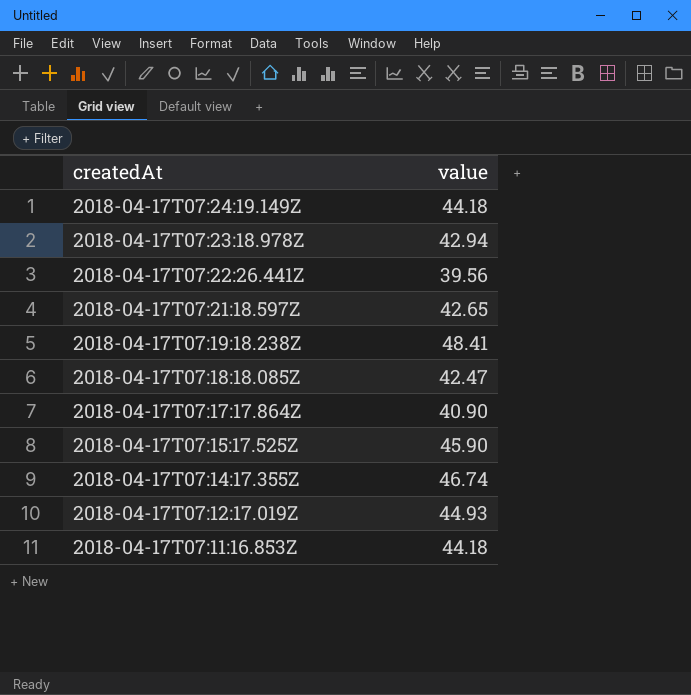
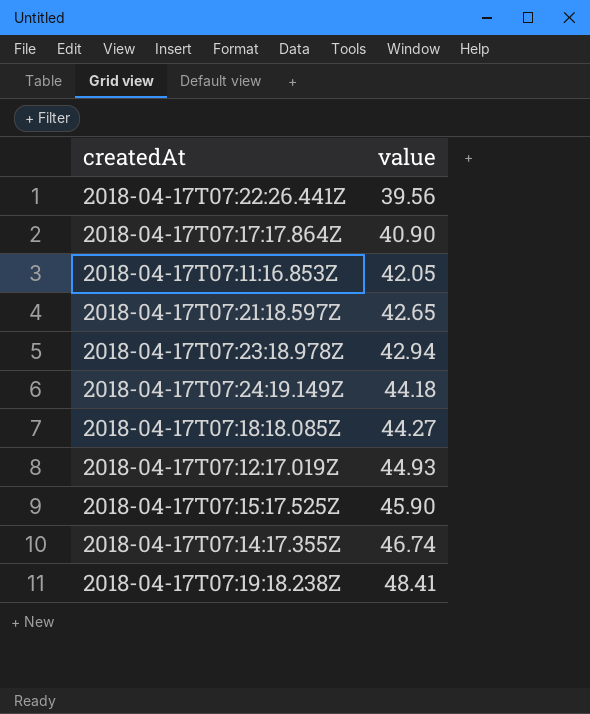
row order: createdAt descending -> value ascending
2018-04-17T07:11:16.853Z | value: 44.18 -> 42.05
2018-04-17T07:18:18.085Z | value: 42.47 -> 44.27

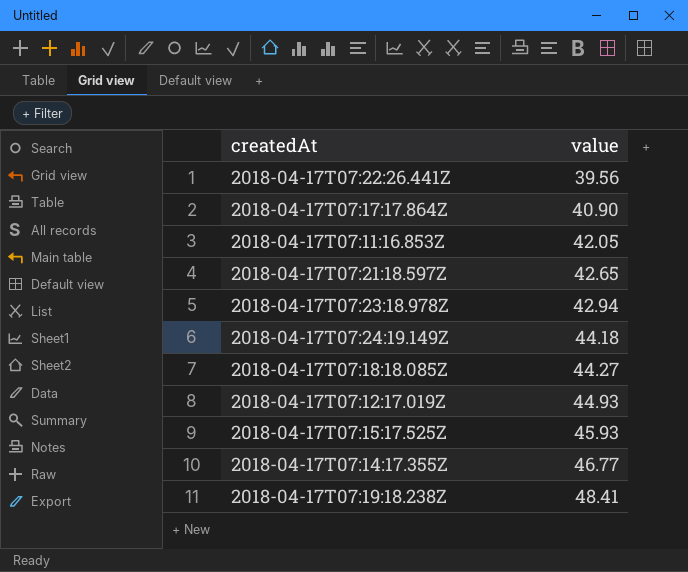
2018-04-17T07:15:17.525Z | value: 45.90 -> 45.93
2018-04-17T07:14:17.355Z | value: 46.74 -> 46.77

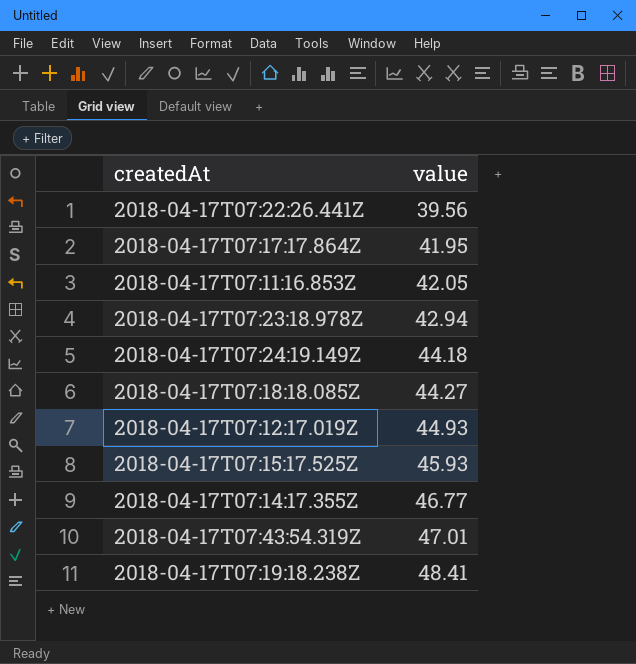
row 2018-04-17T07:21:18.597Z: 42.65 -> none
2018-04-17T07:17:17.864Z | value: 40.90 -> 41.95
row 2018-04-17T07:43:54.319Z: none -> 47.01

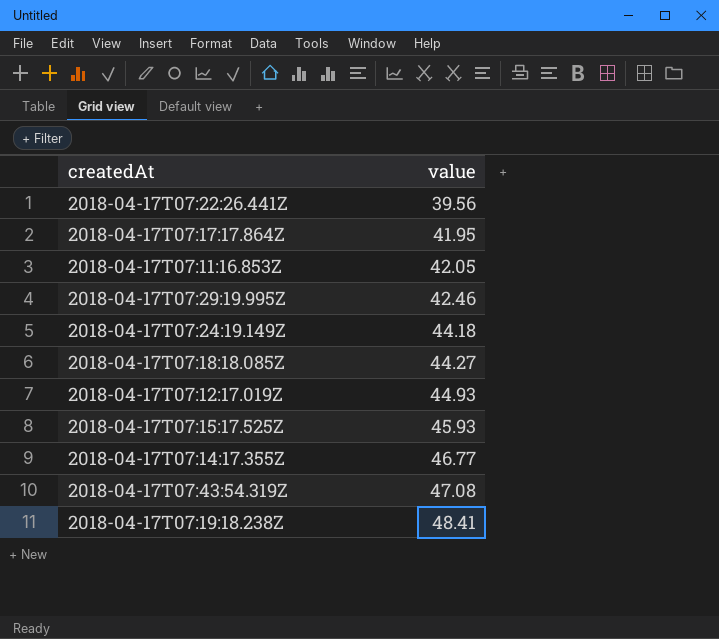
row 2018-04-17T07:23:18.978Z: 42.94 -> none
row 2018-04-17T07:29:19.995Z: none -> 42.46
2018-04-17T07:43:54.319Z | value: 47.01 -> 47.08

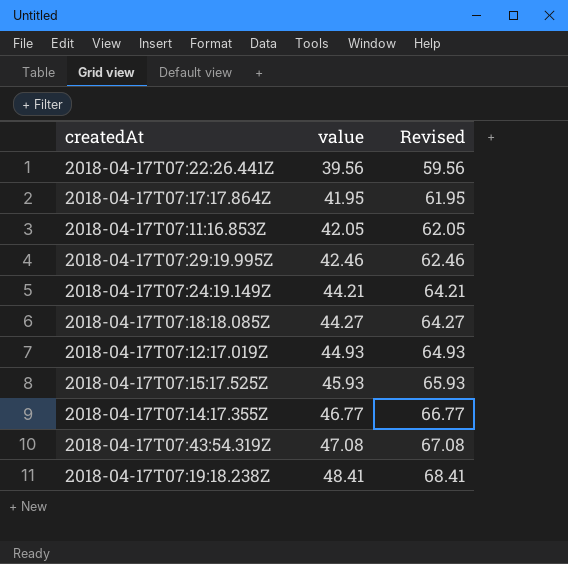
column Revised | formula: none -> [value] + 20
2018-04-17T07:24:19.149Z | value: 44.18 -> 44.21

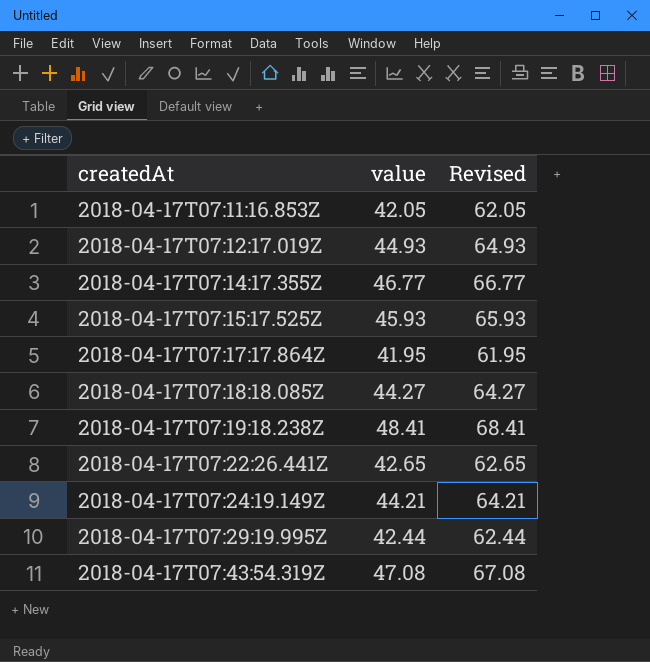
row order: value ascending -> createdAt ascending
2018-04-17T07:22:26.441Z | value: 39.56 -> 42.65
2018-04-17T07:22:26.441Z | Revised: 59.56 -> 62.65
2018-04-17T07:29:19.995Z | value: 42.46 -> 42.44
2018-04-17T07:29:19.995Z | Revised: 62.46 -> 62.44

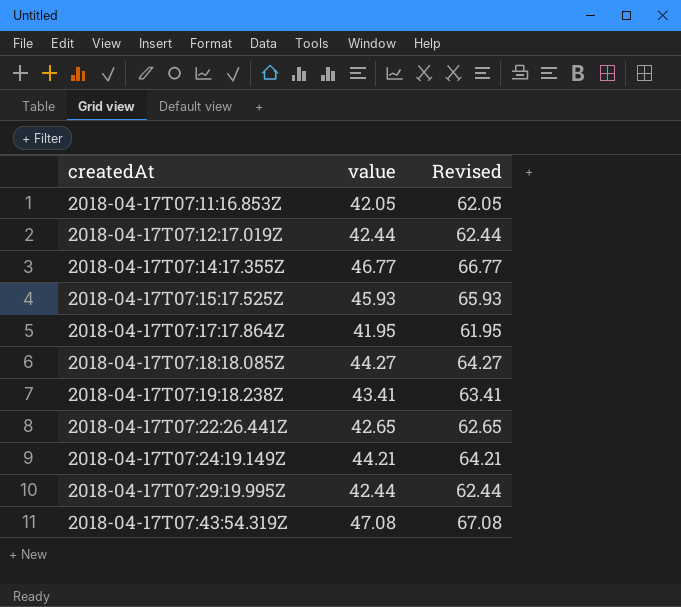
2018-04-17T07:12:17.019Z | value: 44.93 -> 42.44
2018-04-17T07:12:17.019Z | Revised: 64.93 -> 62.44
2018-04-17T07:19:18.238Z | value: 48.41 -> 43.41
2018-04-17T07:19:18.238Z | Revised: 68.41 -> 63.41

